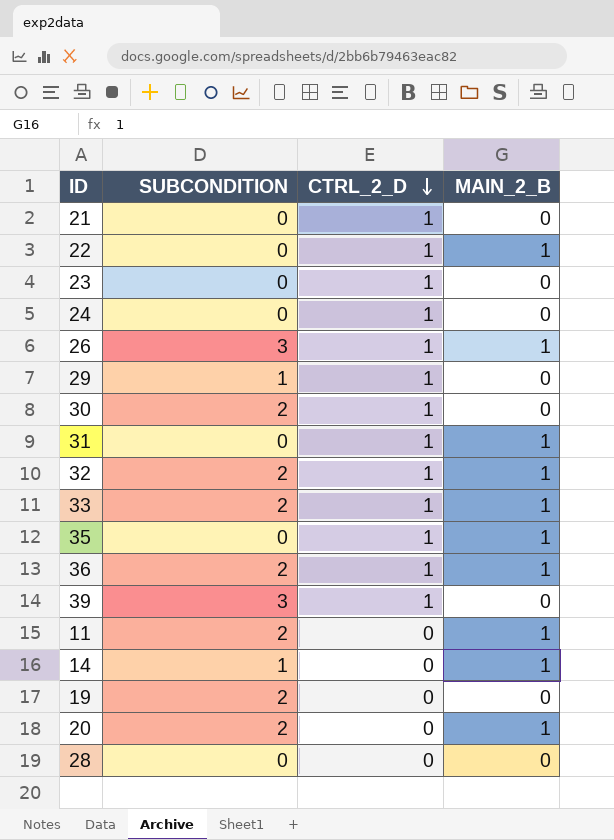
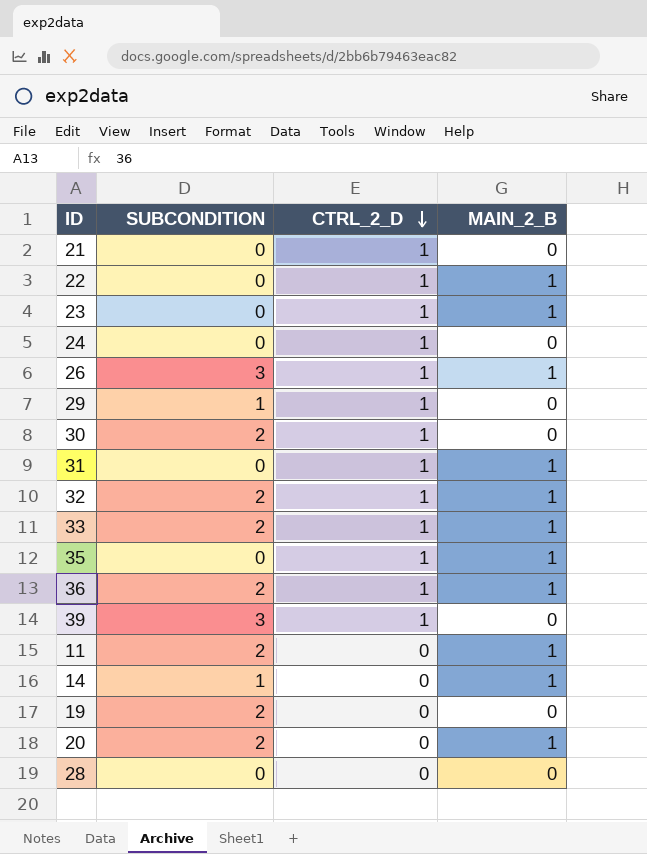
23 | MAIN_2_B: 0 -> 1

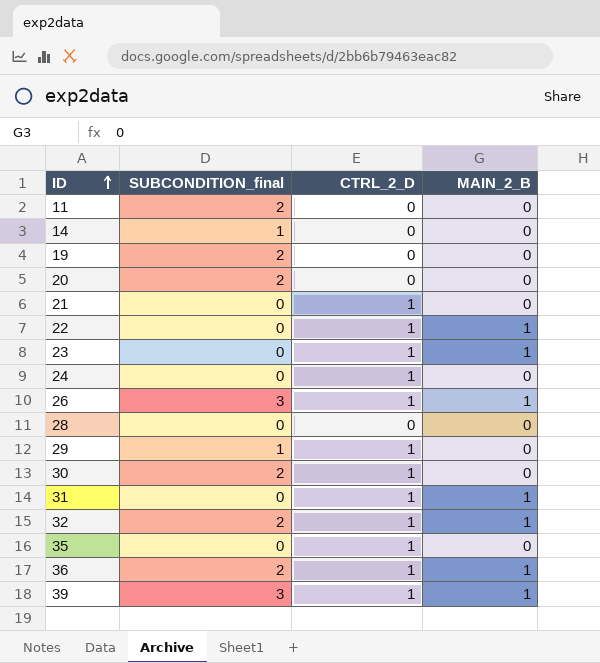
row order: CTRL_2_D descending -> ID ascending
column name: SUBCONDITION -> SUBCONDITION_final
row 33: 2 | 1 | 1 -> none
11 | MAIN_2_B: 1 -> 0
14 | MAIN_2_B: 1 -> 0
20 | MAIN_2_B: 1 -> 0
35 | MAIN_2_B: 1 -> 0
39 | MAIN_2_B: 0 -> 1

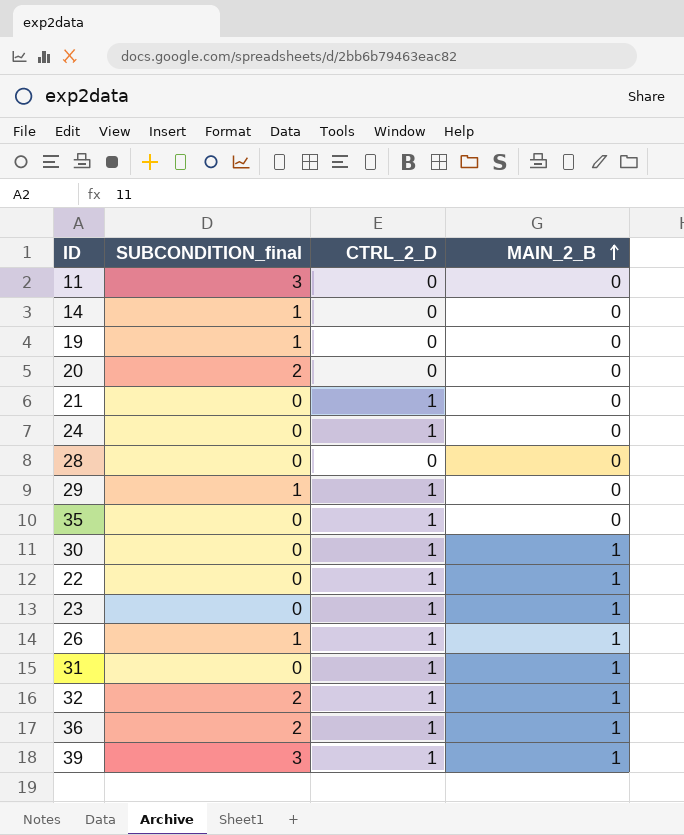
row order: ID ascending -> MAIN_2_B ascending
11 | SUBCONDITION_final: 2 -> 3
19 | SUBCONDITION_final: 2 -> 1
30 | SUBCONDITION_final: 2 -> 0
30 | MAIN_2_B: 0 -> 1
26 | SUBCONDITION_final: 3 -> 1

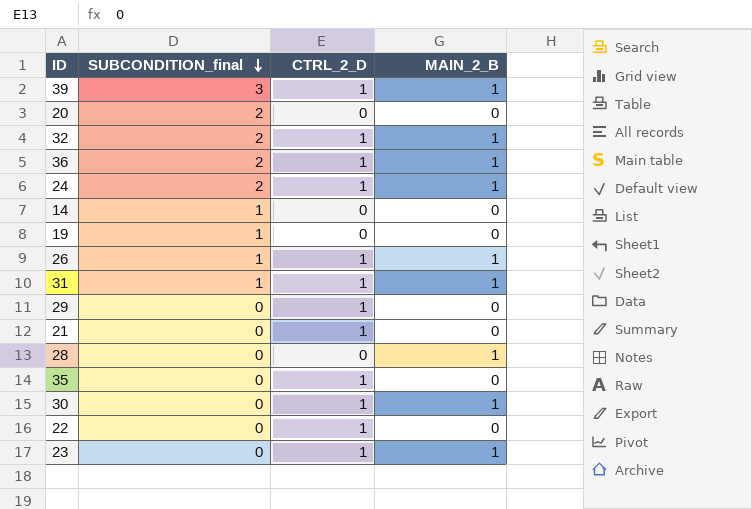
row order: MAIN_2_B ascending -> SUBCONDITION_final descending
row 11: 3 | 0 | 0 -> none
24 | SUBCONDITION_final: 0 -> 2
24 | MAIN_2_B: 0 -> 1
31 | SUBCONDITION_final: 0 -> 1
29 | SUBCONDITION_final: 1 -> 0
28 | MAIN_2_B: 0 -> 1
22 | MAIN_2_B: 1 -> 0

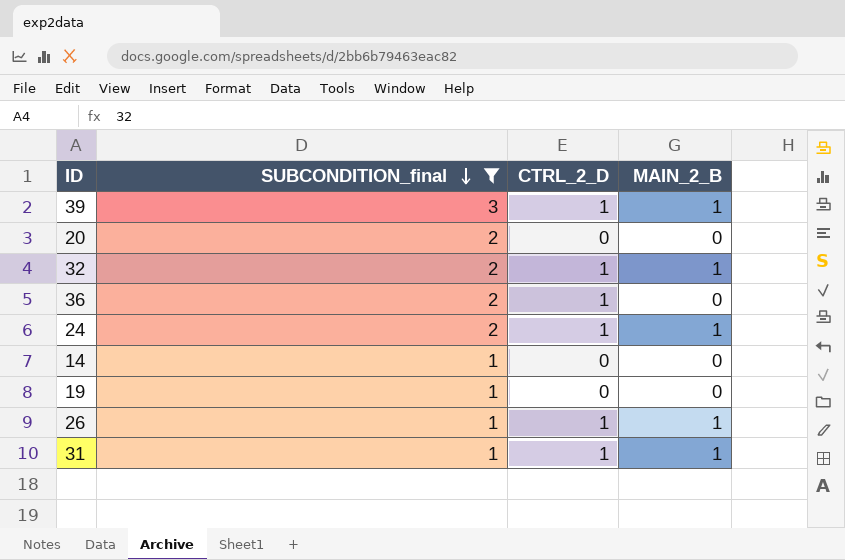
filter: none -> SUBCONDITION_final != 0
36 | MAIN_2_B: 1 -> 0

